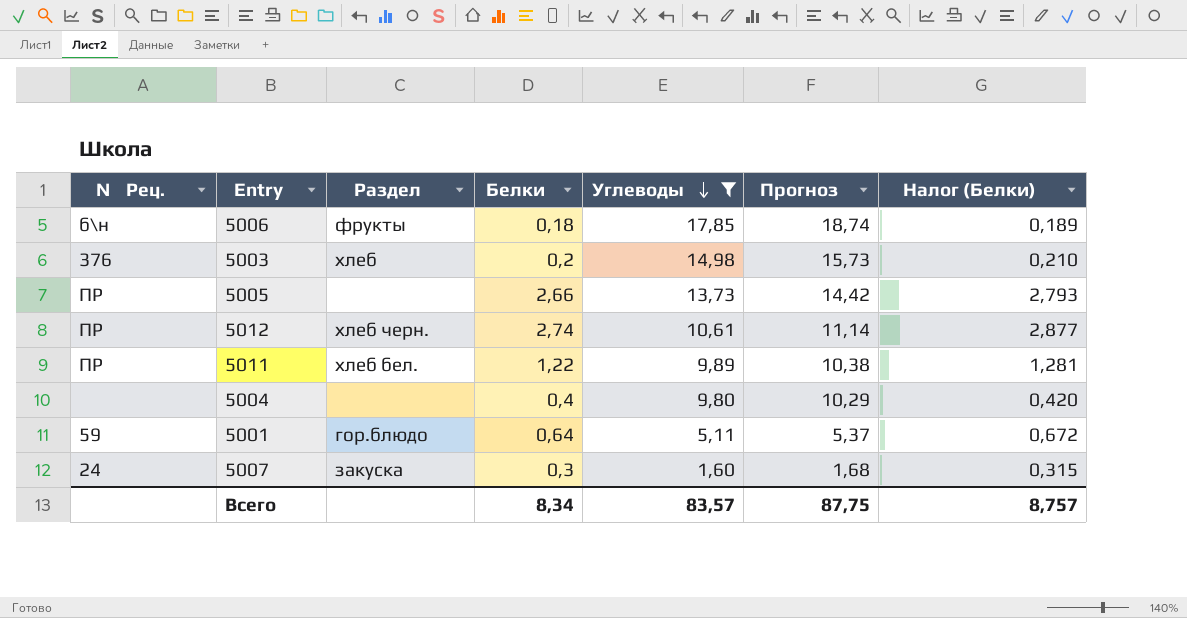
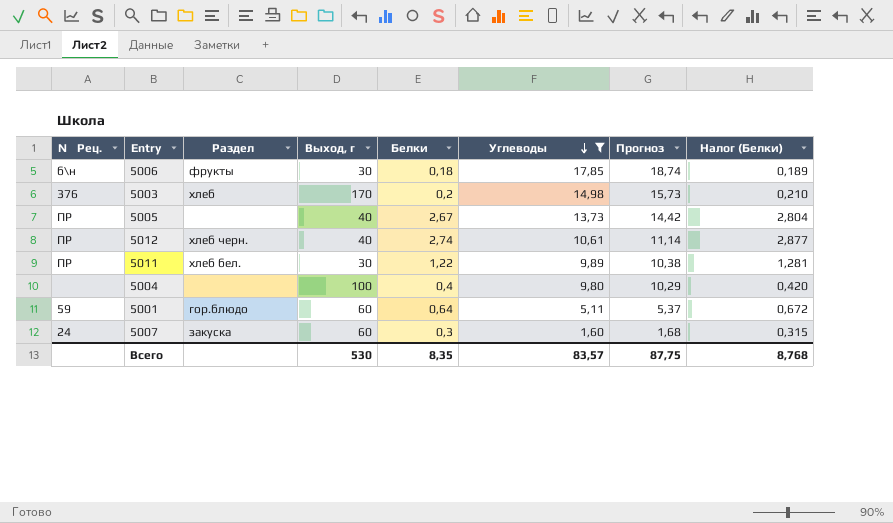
column Выход, г | position: none -> 4
5005 | Белки: 2,66 -> 2,67
5005 | Налог (Белки): 2,793 -> 2,804
Всего | Белки: 8,34 -> 8,35
Всего | Налог (Белки): 8,757 -> 8,768

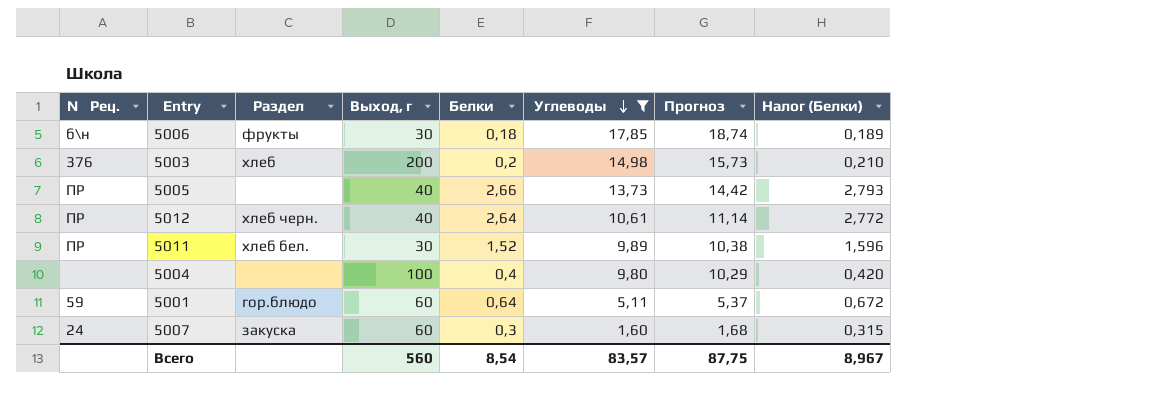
5003 | Выход, г: 170 -> 200
5005 | Белки: 2,67 -> 2,66
5005 | Налог (Белки): 2,804 -> 2,793
5012 | Белки: 2,74 -> 2,64
5012 | Налог (Белки): 2,877 -> 2,772
5011 | Белки: 1,22 -> 1,52
5011 | Налог (Белки): 1,281 -> 1,596
Всего | Выход, г: 530 -> 560
Всего | Белки: 8,35 -> 8,54
Всего | Налог (Белки): 8,768 -> 8,967

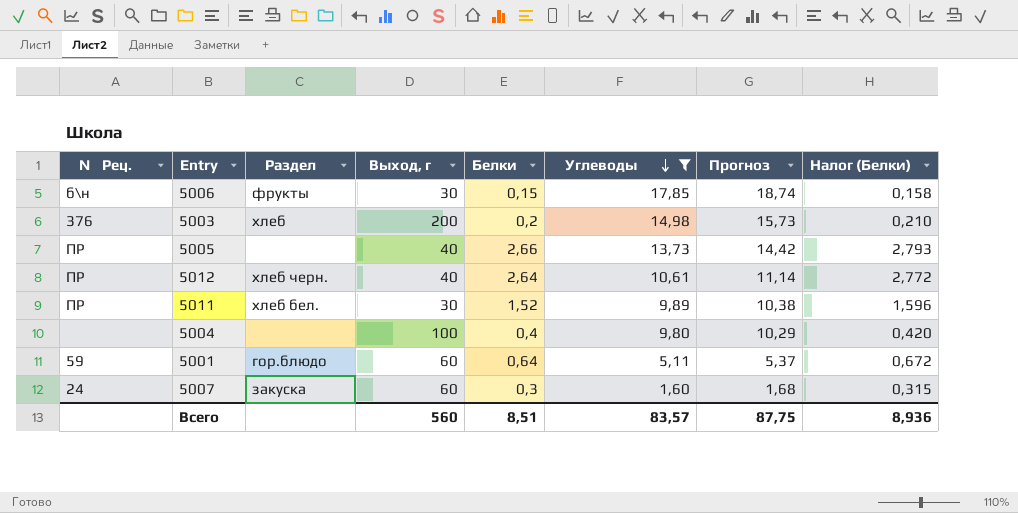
5006 | Белки: 0,18 -> 0,15
5006 | Налог (Белки): 0,189 -> 0,158
Всего | Белки: 8,54 -> 8,51
Всего | Налог (Белки): 8,967 -> 8,936

